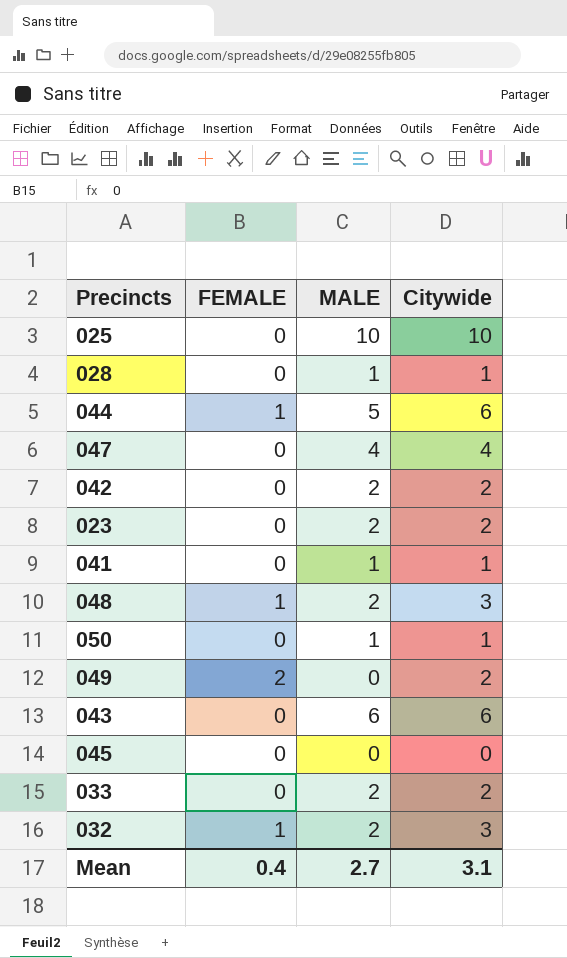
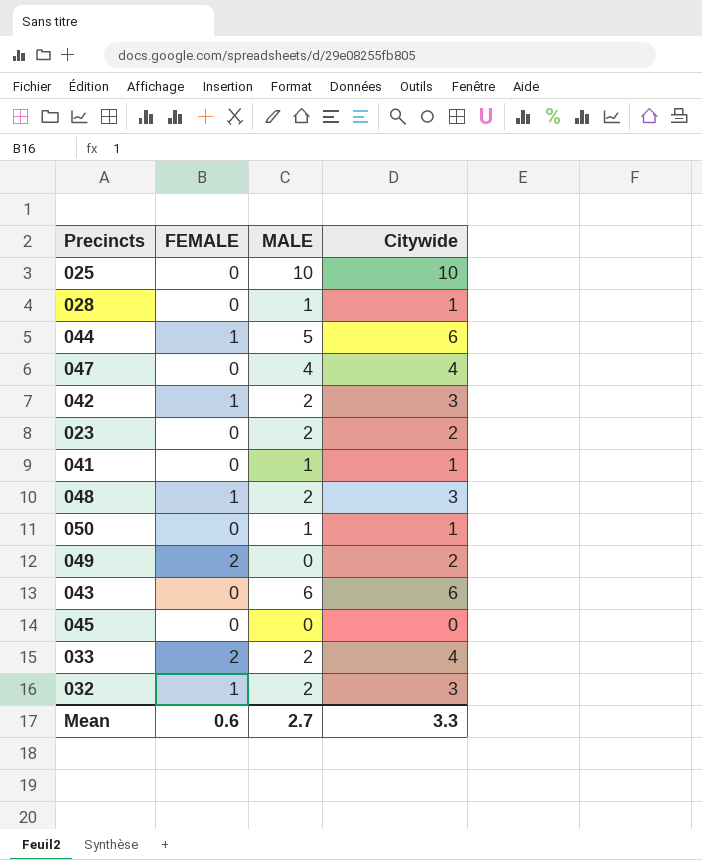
042 | FEMALE: 0 -> 1
042 | Citywide: 2 -> 3
033 | FEMALE: 0 -> 2
033 | Citywide: 2 -> 4
Mean | FEMALE: 0.4 -> 0.6
Mean | Citywide: 3.1 -> 3.3

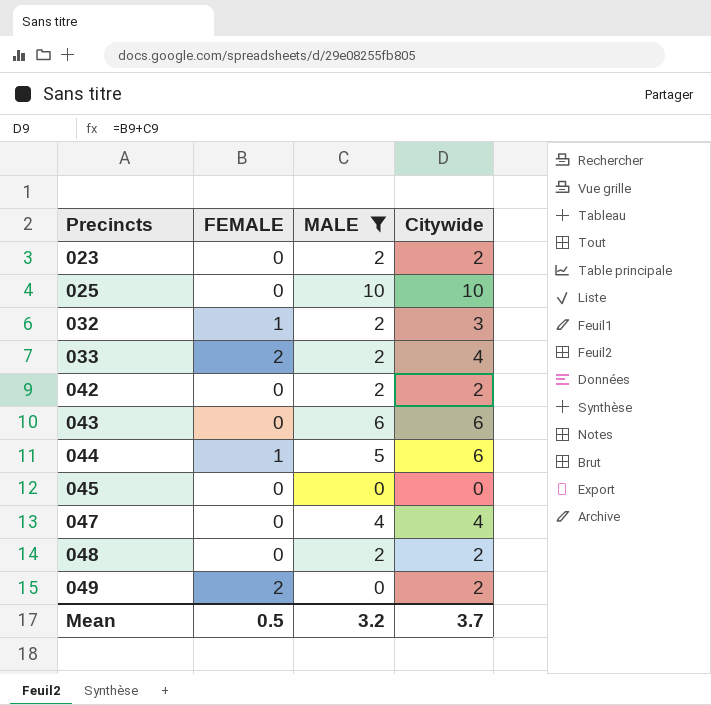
filter: none -> MALE != 1
row order: none -> Precincts ascending
042 | FEMALE: 1 -> 0
042 | Citywide: 3 -> 2
048 | FEMALE: 1 -> 0
048 | Citywide: 3 -> 2
Mean | FEMALE: 0.6 -> 0.5
Mean | MALE: 2.7 -> 3.2
Mean | Citywide: 3.3 -> 3.7

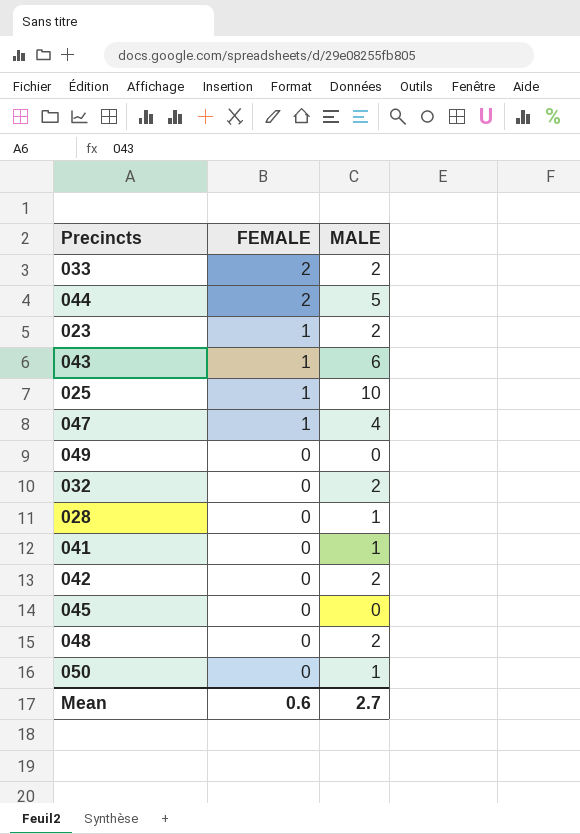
filter: MALE != 1 -> none
row order: Precincts ascending -> FEMALE descending
column Citywide | formula: [FEMALE] + [MALE] -> none
044 | FEMALE: 1 -> 2
023 | FEMALE: 0 -> 1
043 | FEMALE: 0 -> 1
025 | FEMALE: 0 -> 1
047 | FEMALE: 0 -> 1
049 | FEMALE: 2 -> 0
032 | FEMALE: 1 -> 0
Mean | FEMALE: 0.5 -> 0.6
Mean | MALE: 3.2 -> 2.7

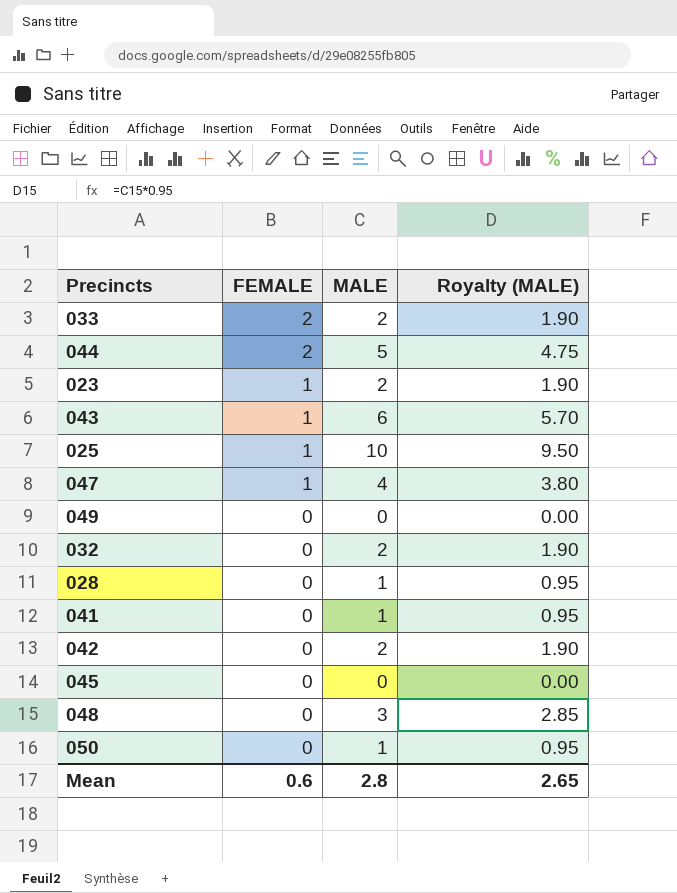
column Royalty (MALE) | formula: none -> [MALE] * 0.95
048 | MALE: 2 -> 3
Mean | MALE: 2.7 -> 2.8

